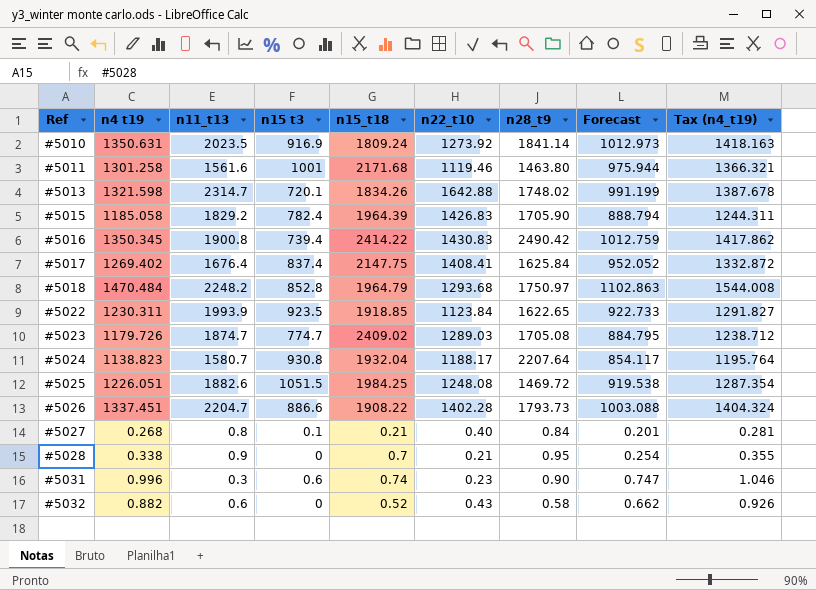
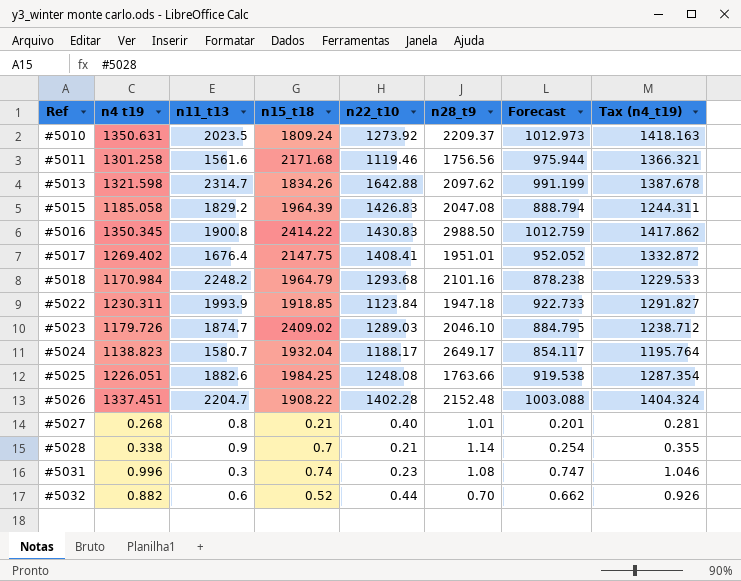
column n15 t3 | position: 4 -> none
#5010 | n28_t9: 1841.14 -> 2209.37
#5011 | n28_t9: 1463.80 -> 1756.56
#5013 | n28_t9: 1748.02 -> 2097.62
#5015 | n28_t9: 1705.90 -> 2047.08
#5016 | n28_t9: 2490.42 -> 2988.50
#5017 | n28_t9: 1625.84 -> 1951.01
#5018 | n4 t19: 1470.484 -> 1170.984
#5018 | n28_t9: 1750.97 -> 2101.16
#5018 | Forecast: 1102.863 -> 878.238
#5018 | Tax (n4_t19): 1544.008 -> 1229.533
#5022 | n28_t9: 1622.65 -> 1947.18
#5023 | n28_t9: 1705.08 -> 2046.10
#5024 | n28_t9: 2207.64 -> 2649.17
#5025 | n28_t9: 1469.72 -> 1763.66
#5026 | n28_t9: 1793.73 -> 2152.48
#5027 | n28_t9: 0.84 -> 1.01
#5028 | n28_t9: 0.95 -> 1.14
#5031 | n28_t9: 0.90 -> 1.08
#5032 | n22_t10: 0.43 -> 0.44
#5032 | n28_t9: 0.58 -> 0.70

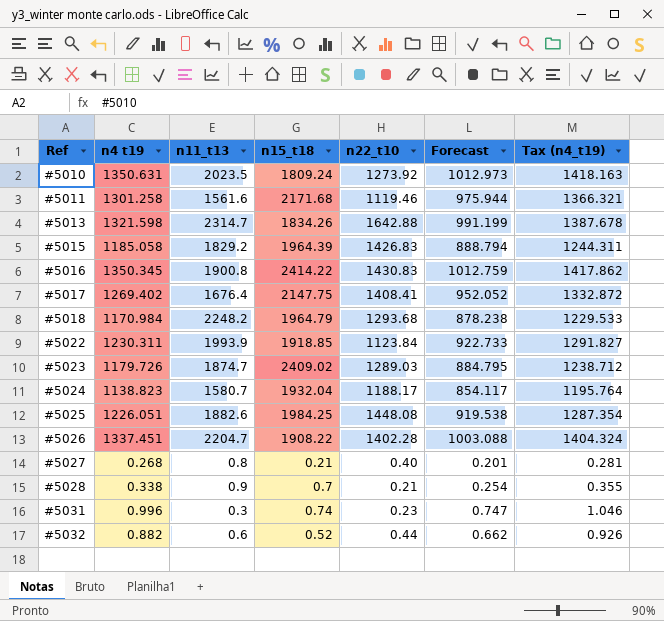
column n28_t9 | position: 6 -> none
#5025 | n22_t10: 1248.08 -> 1448.08

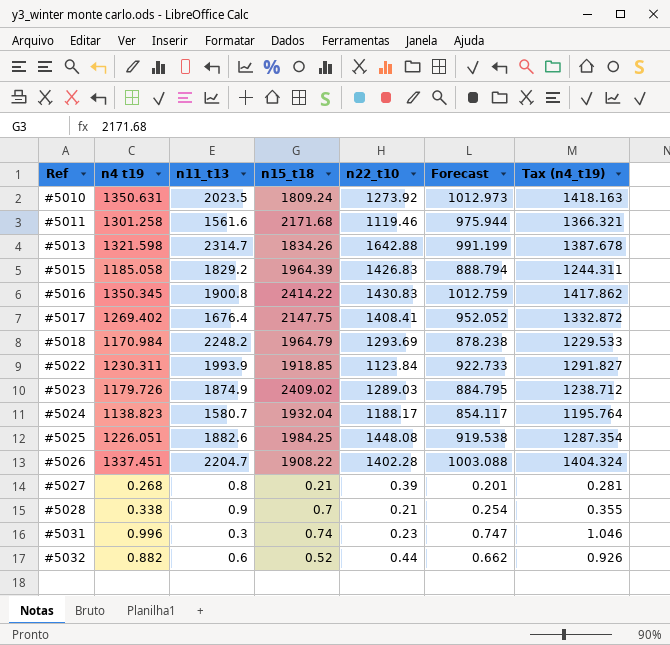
#5018 | n22_t10: 1293.68 -> 1293.69
#5023 | n11_t13: 1874.7 -> 1874.9
#5027 | n22_t10: 0.40 -> 0.39

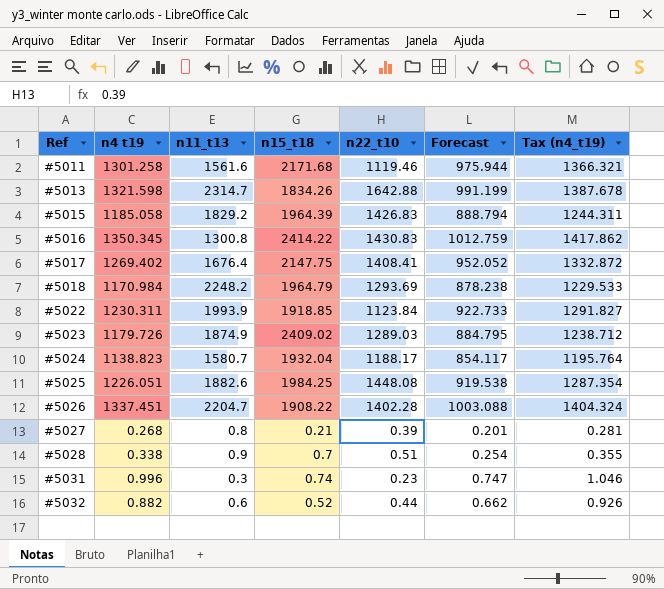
row #5010: 1350.631 | 2023.5 | 1809.24 | 1273.92 | 1012.973 | 1418.163 -> none
#5016 | n11_t13: 1900.8 -> 1300.8
#5028 | n22_t10: 0.21 -> 0.51

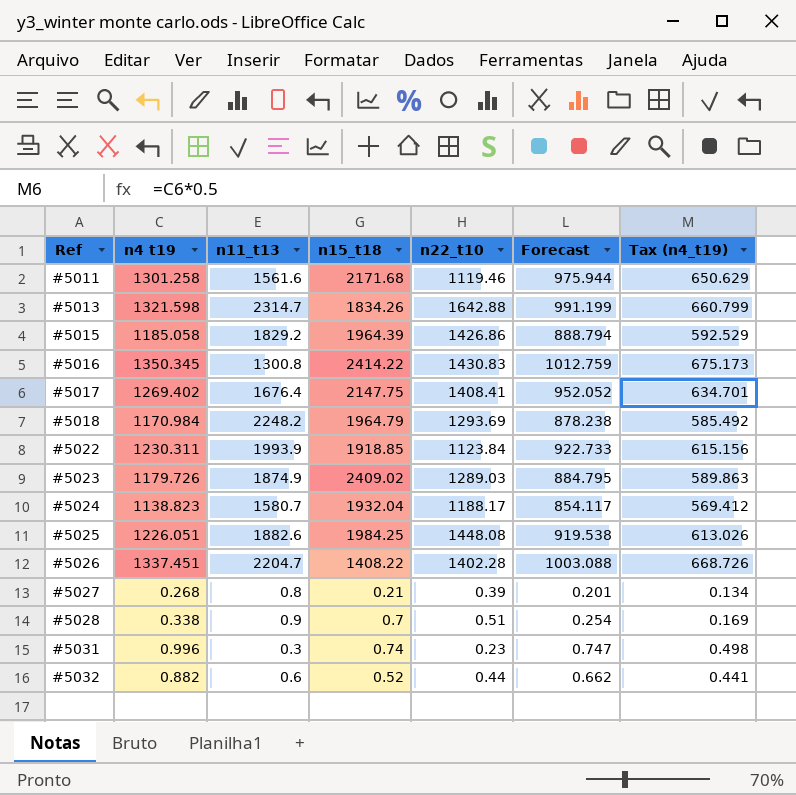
column Tax (n4_t19) | formula: [n4 t19] * 1.05 -> [n4 t19] * 0.5
#5015 | n22_t10: 1426.83 -> 1426.86
#5026 | n15_t18: 1908.22 -> 1408.22

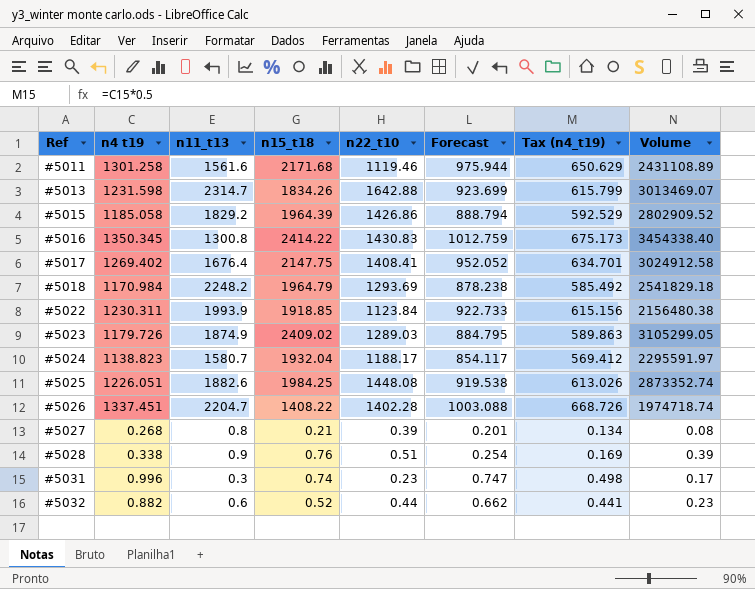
column Volume | formula: none -> [n15_t18] * [n22_t10]
#5013 | n4 t19: 1321.598 -> 1231.598
#5013 | Forecast: 991.199 -> 923.699
#5013 | Tax (n4_t19): 660.799 -> 615.799
#5028 | n15_t18: 0.7 -> 0.76

